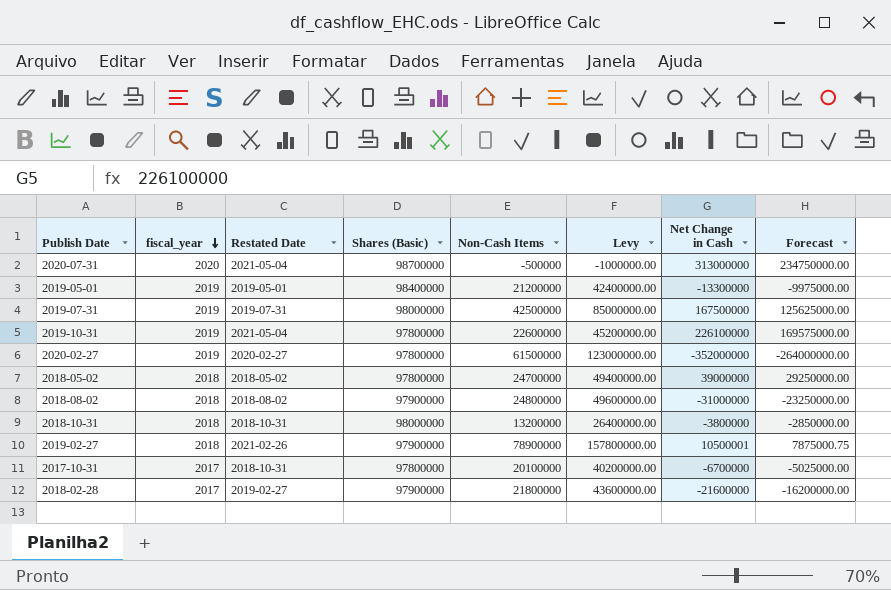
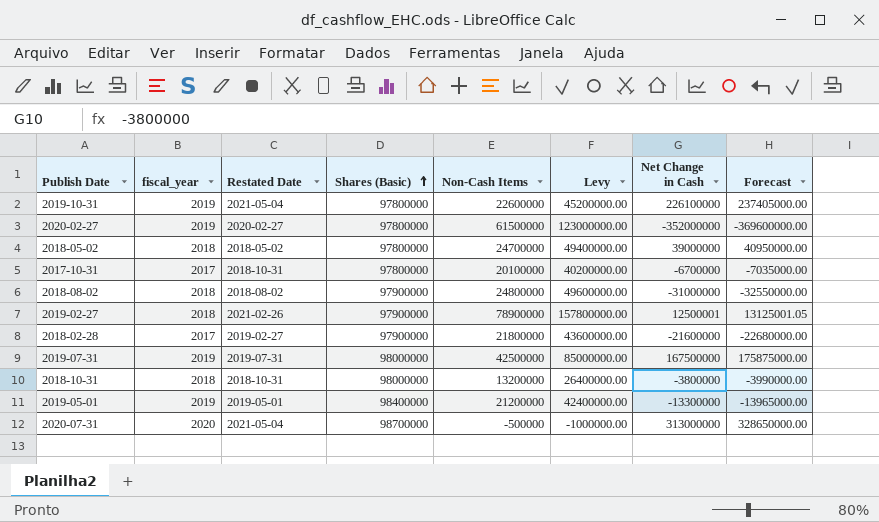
row order: fiscal_year descending -> Shares (Basic) ascending
column Forecast | formula: [Net Change in Cash] * 0.75 -> [Net Change in Cash] * 1.05
2019-02-27 | Net Change in Cash: 10500001 -> 12500001

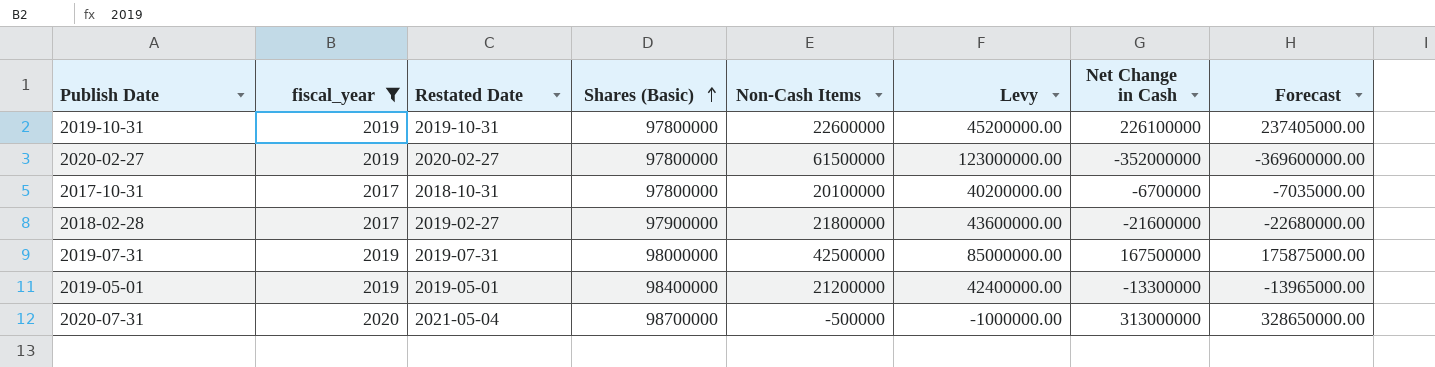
filter: none -> fiscal_year != 2018
2019-10-31 | Restated Date: 2021-05-04 -> 2019-10-31

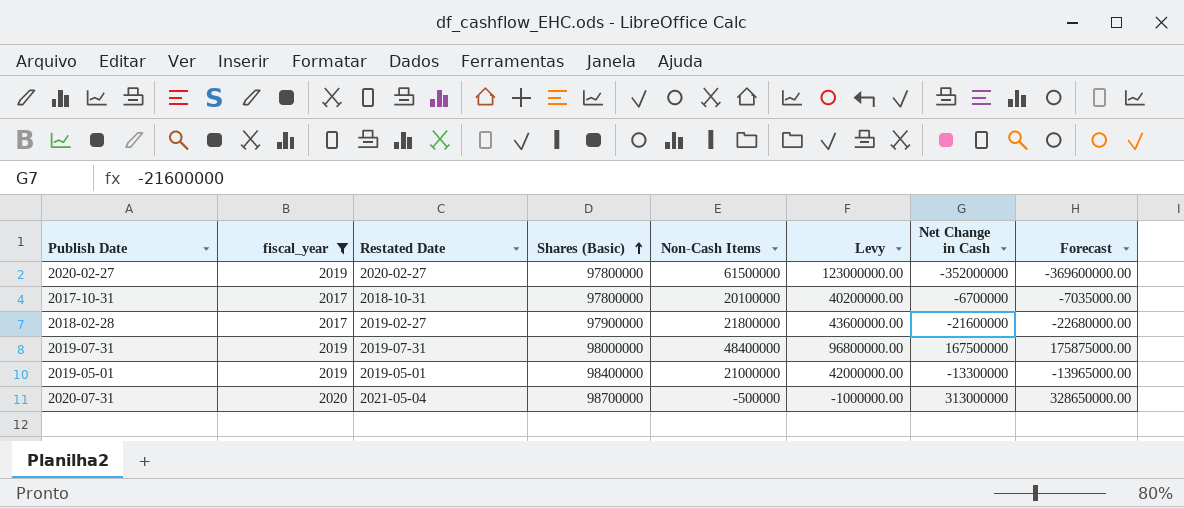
row 2019-10-31: 2019 | 2019-10-31 | 97800000 | 22600000 | 45200000.00 | 226100000 | 237405000.00 -> none
2019-07-31 | Non-Cash Items: 42500000 -> 48400000
2019-07-31 | Levy: 85000000.00 -> 96800000.00
2019-05-01 | Non-Cash Items: 21200000 -> 21000000
2019-05-01 | Levy: 42400000.00 -> 42000000.00

